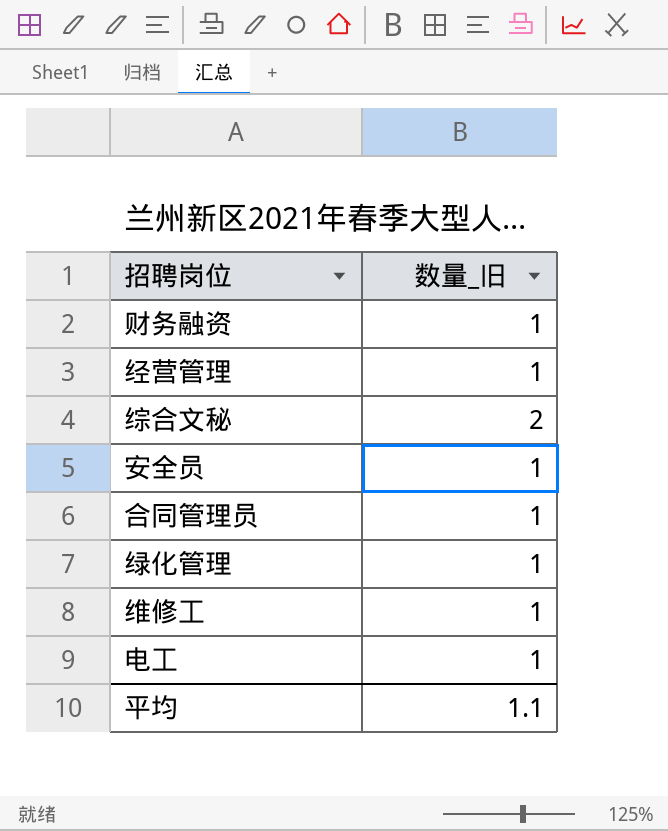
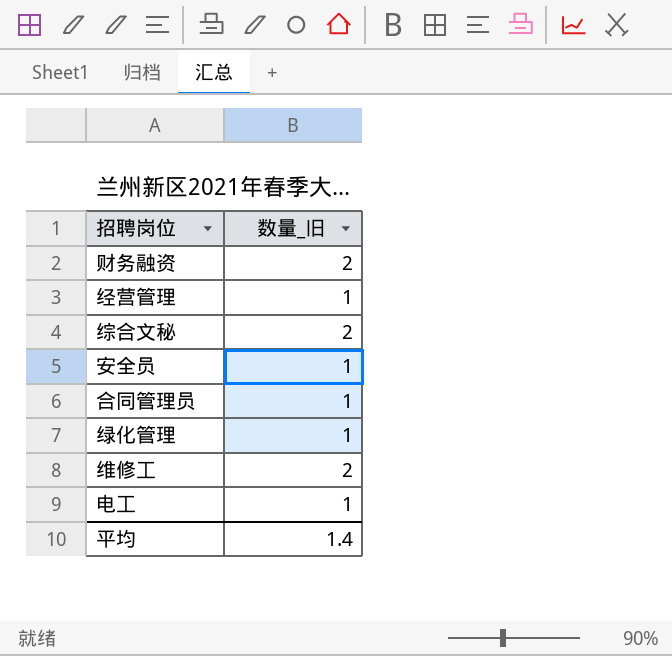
财务融资 | 数量_旧: 1 -> 2
维修工 | 数量_旧: 1 -> 2
平均 | 数量_旧: 1.1 -> 1.4

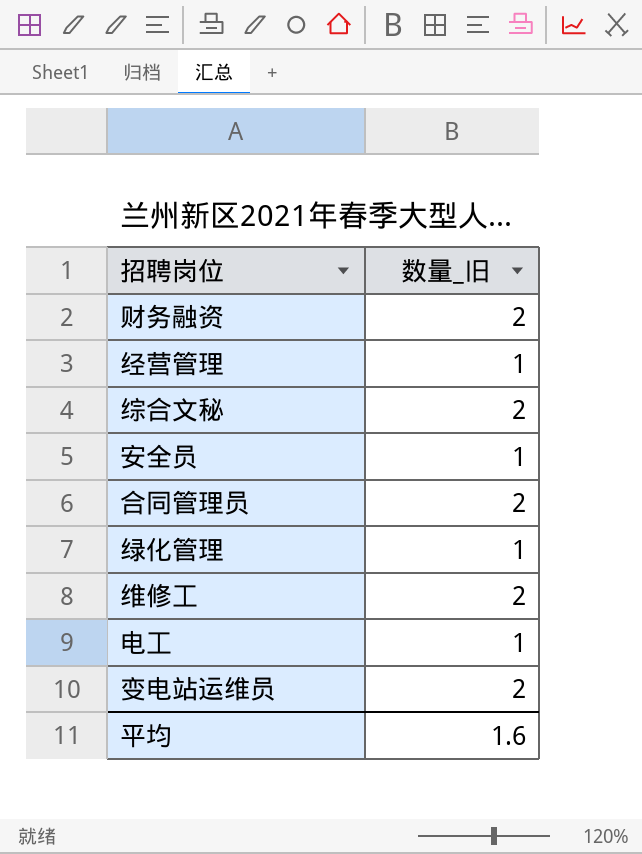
合同管理员 | 数量_旧: 1 -> 2
row 变电站运维员: none -> 2
平均 | 数量_旧: 1.4 -> 1.6

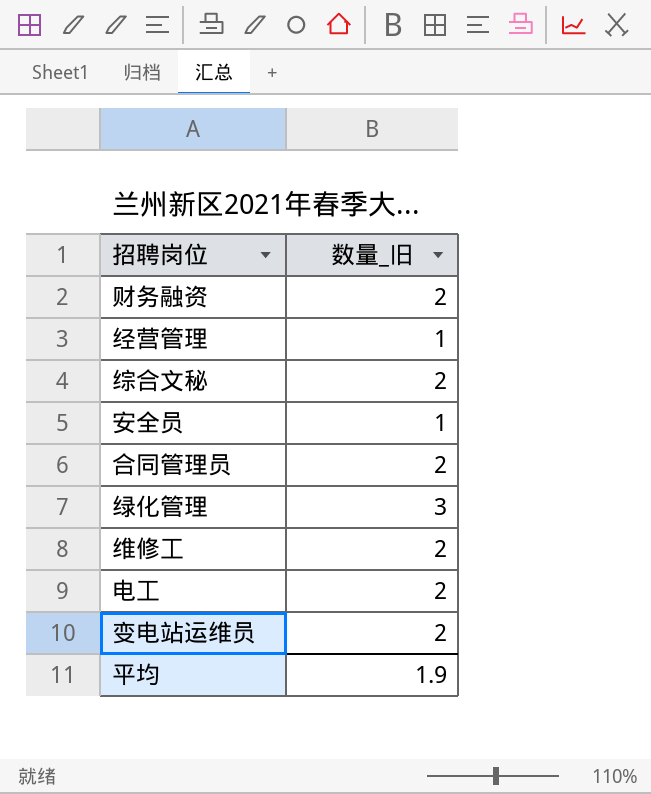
绿化管理 | 数量_旧: 1 -> 3
电工 | 数量_旧: 1 -> 2
平均 | 数量_旧: 1.6 -> 1.9

